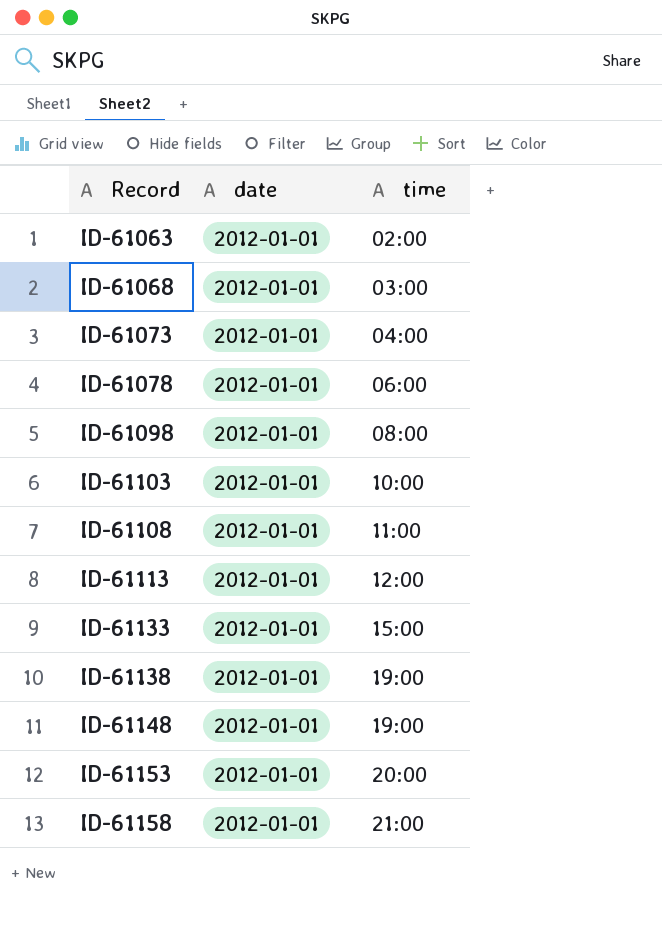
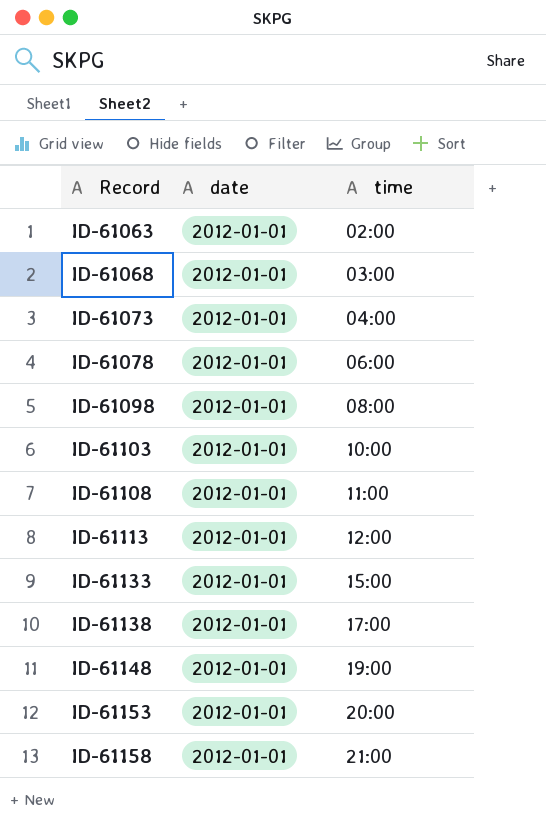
ID-61138 | time: 19:00 -> 17:00

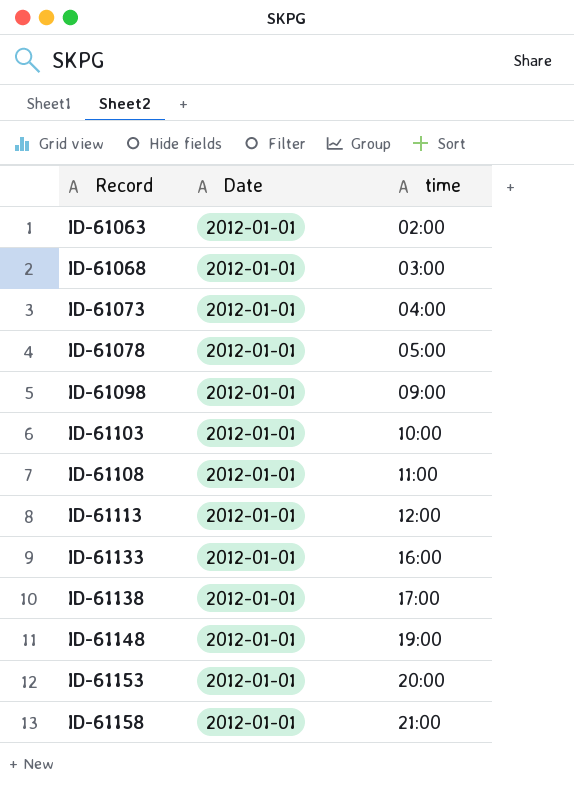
column name: date -> Date
ID-61078 | time: 06:00 -> 05:00
ID-61098 | time: 08:00 -> 09:00
ID-61133 | time: 15:00 -> 16:00

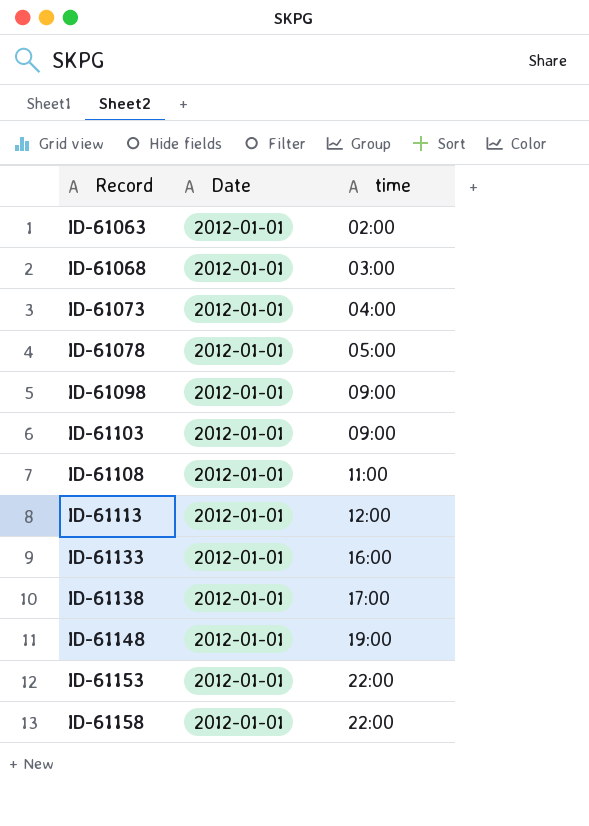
ID-61103 | time: 10:00 -> 09:00
ID-61153 | time: 20:00 -> 22:00
ID-61158 | time: 21:00 -> 22:00

